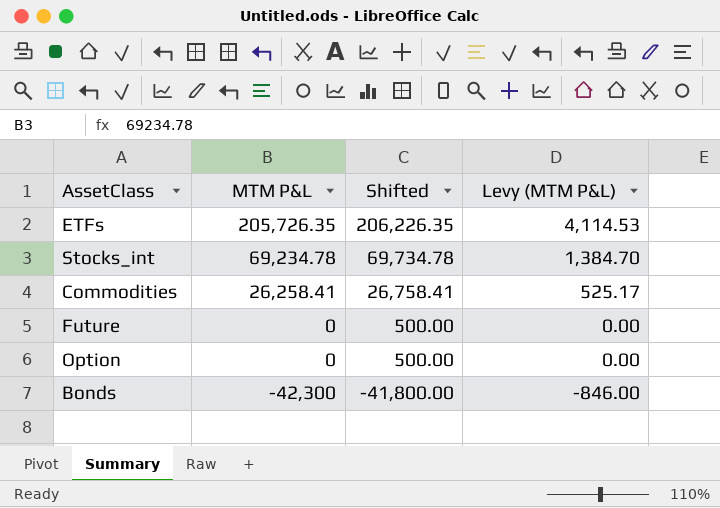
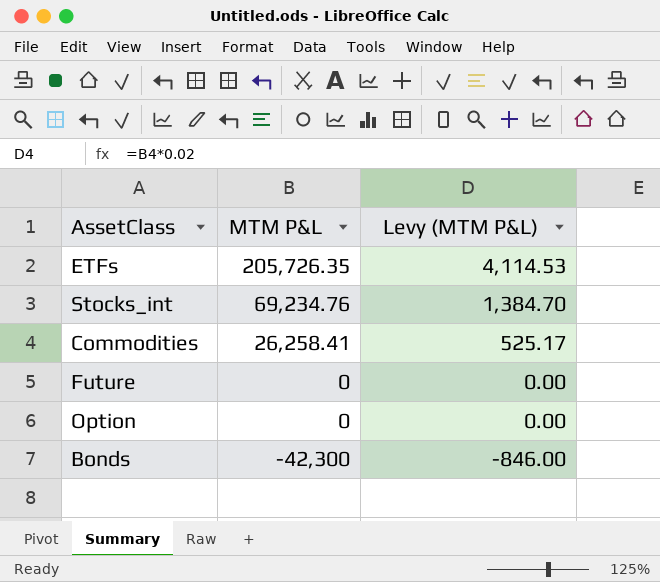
column Shifted | formula: [MTM P&L] + 500 -> none
Stocks_int | MTM P&L: 69,234.78 -> 69,234.76

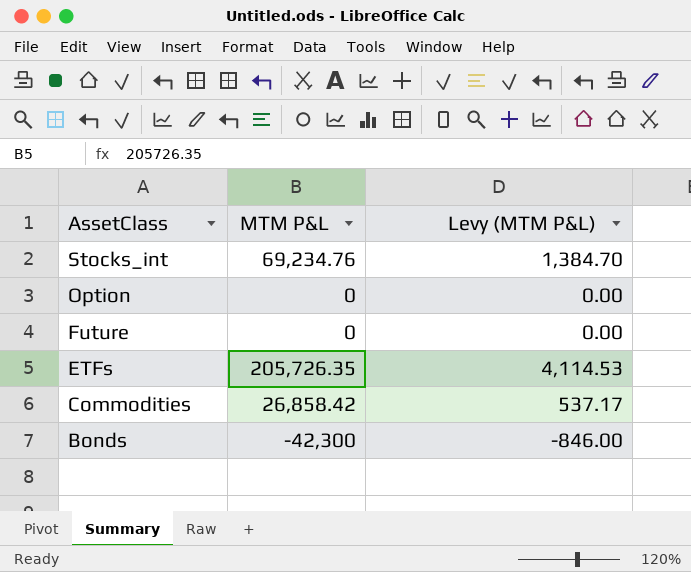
row order: MTM P&L descending -> AssetClass descending
Commodities | MTM P&L: 26,258.41 -> 26,858.42
Commodities | Levy (MTM P&L): 525.17 -> 537.17

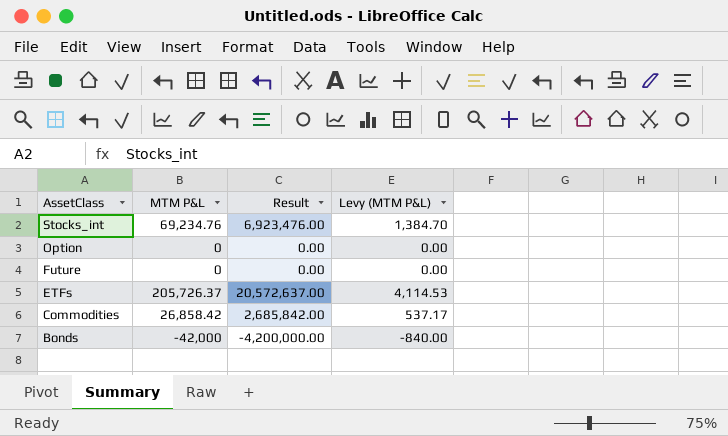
column Result | formula: none -> [MTM P&L] * 100
ETFs | MTM P&L: 205,726.35 -> 205,726.37
Bonds | MTM P&L: -42,300 -> -42,000
Bonds | Levy (MTM P&L): -846.00 -> -840.00

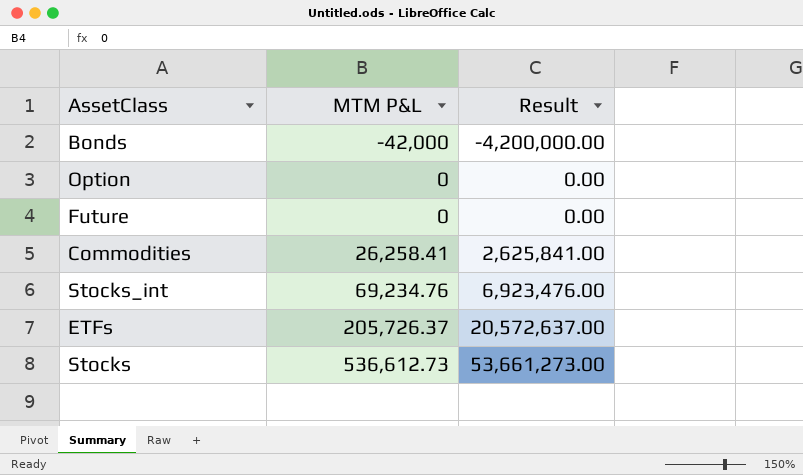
row order: AssetClass descending -> MTM P&L ascending
column Levy (MTM P&L) | formula: [MTM P&L] * 0.02 -> none
Commodities | MTM P&L: 26,858.42 -> 26,258.41
Commodities | Result: 2,685,842.00 -> 2,625,841.00
row Stocks: none -> 536,612.73 | 53,661,273.00

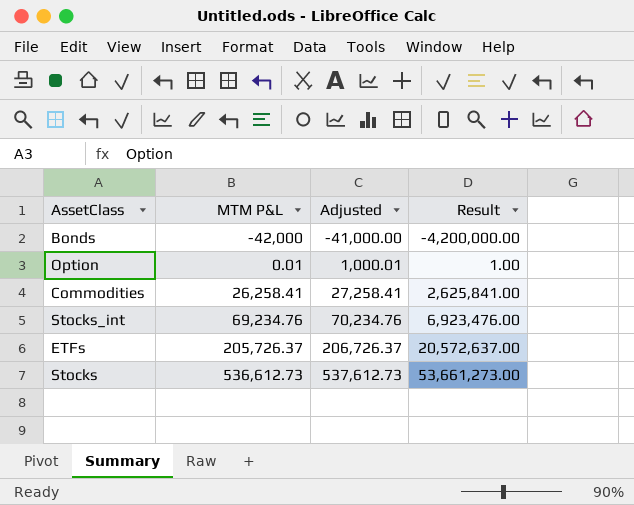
column Adjusted | formula: none -> [MTM P&L] + 1000
row Future: 0 | 0.00 -> none
Option | MTM P&L: 0 -> 0.01
Option | Result: 0.00 -> 1.00

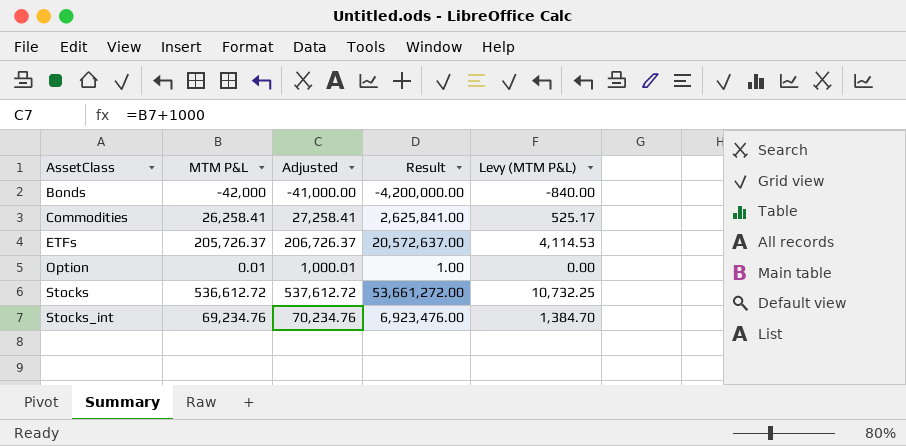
row order: MTM P&L ascending -> AssetClass ascending
column Levy (MTM P&L) | formula: none -> [MTM P&L] * 0.02
Stocks | MTM P&L: 536,612.73 -> 536,612.72
Stocks | Adjusted: 537,612.73 -> 537,612.72
Stocks | Result: 53,661,273.00 -> 53,661,272.00

